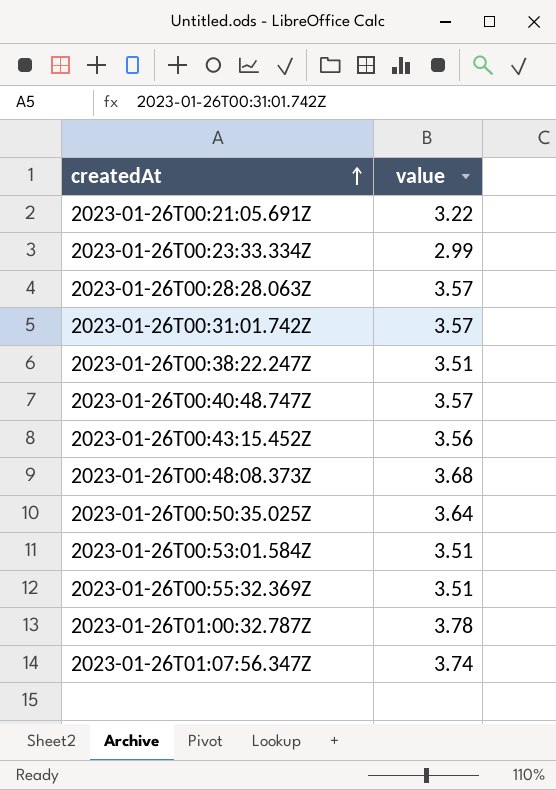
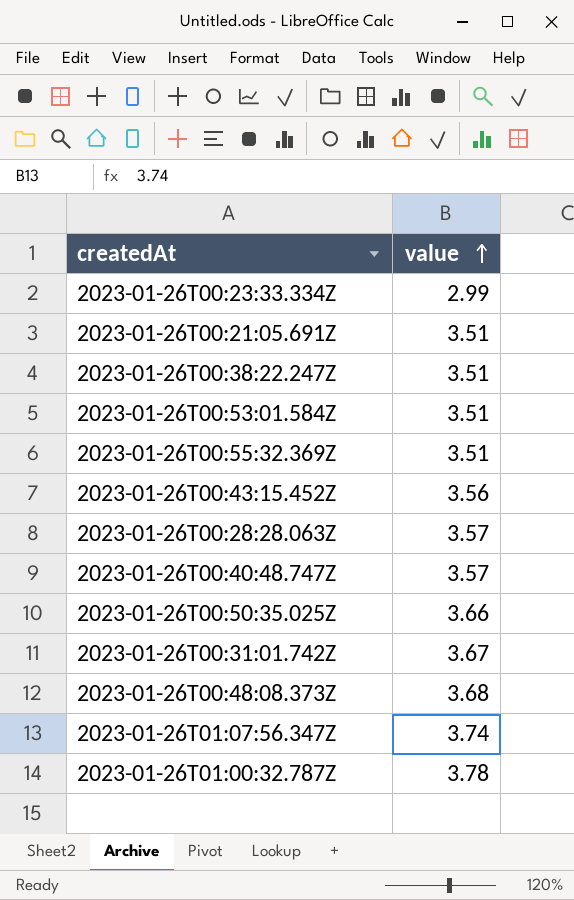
row order: createdAt ascending -> value ascending
2023-01-26T00:21:05.691Z | value: 3.22 -> 3.51
2023-01-26T00:50:35.025Z | value: 3.64 -> 3.66
2023-01-26T00:31:01.742Z | value: 3.57 -> 3.67

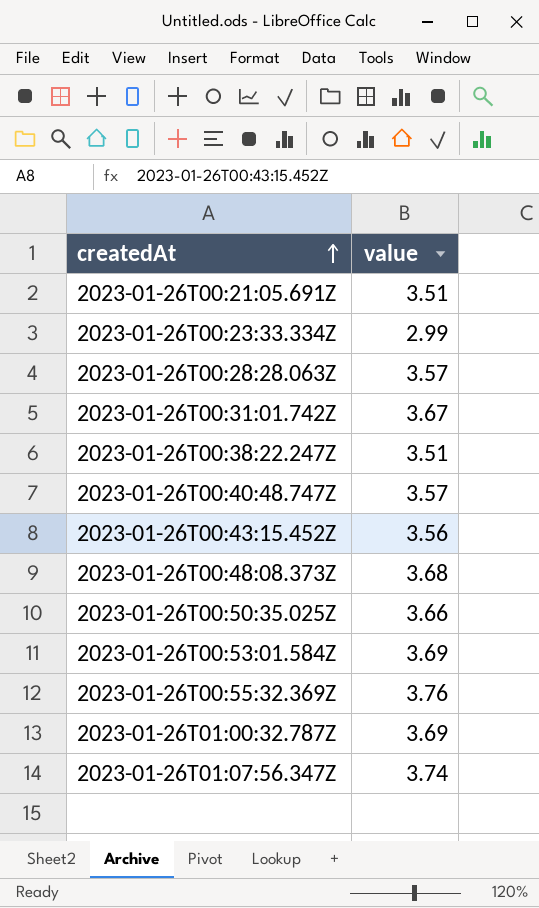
row order: value ascending -> createdAt ascending
2023-01-26T00:53:01.584Z | value: 3.51 -> 3.69
2023-01-26T00:55:32.369Z | value: 3.51 -> 3.76
2023-01-26T01:00:32.787Z | value: 3.78 -> 3.69

